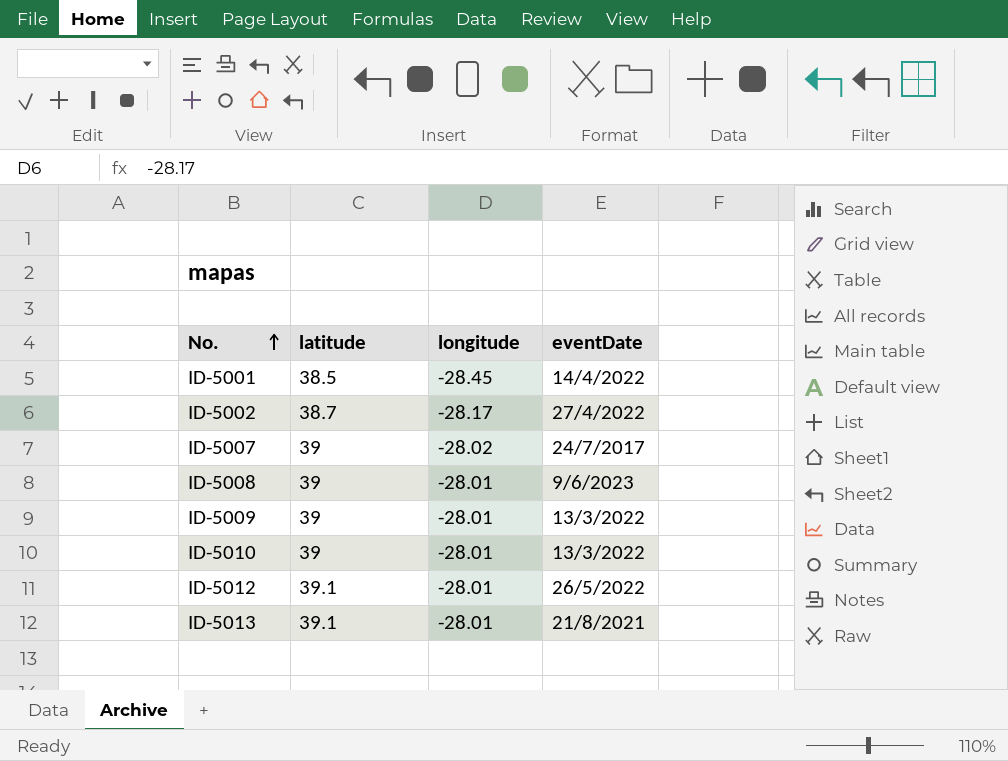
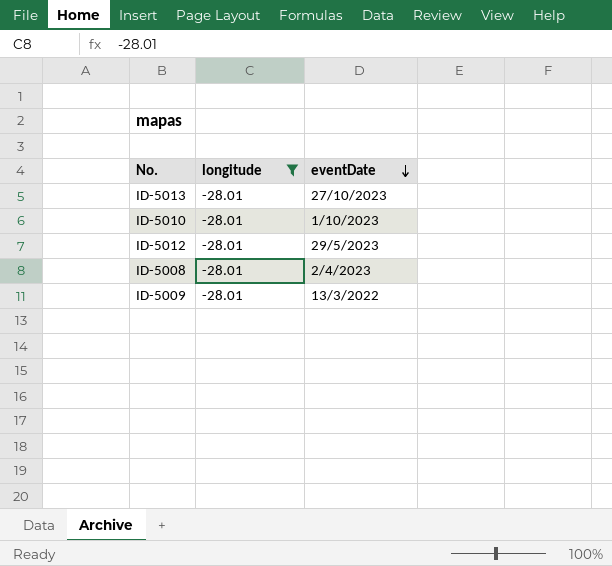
filter: none -> longitude = -28.01
row order: No. ascending -> eventDate descending
column latitude | position: 2 -> none
ID-5013 | eventDate: 21/8/2021 -> 27/10/2023
ID-5010 | eventDate: 13/3/2022 -> 1/10/2023
ID-5012 | eventDate: 26/5/2022 -> 29/5/2023
ID-5008 | eventDate: 9/6/2023 -> 2/4/2023

